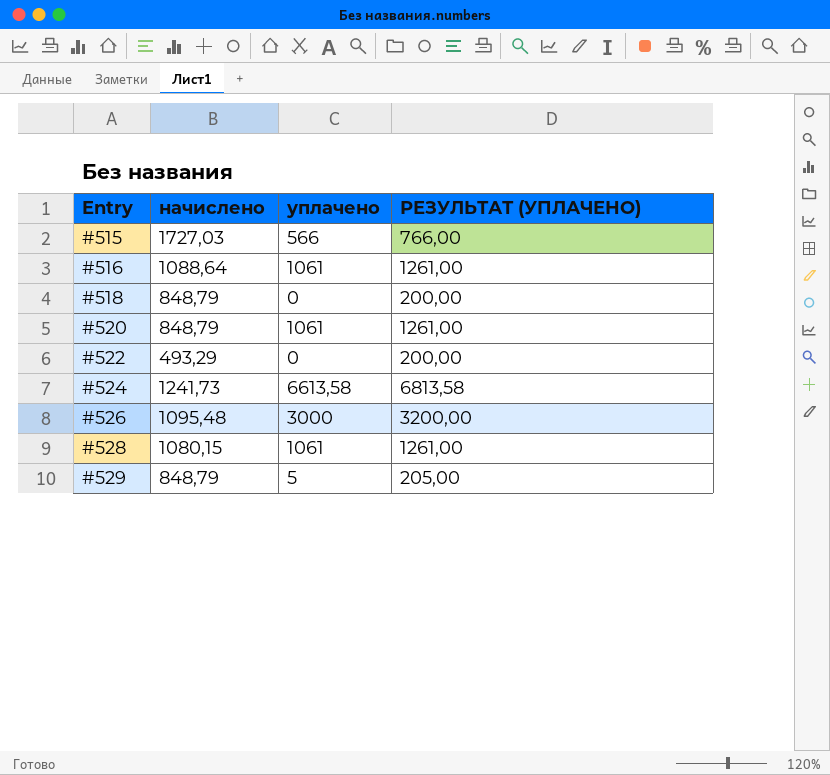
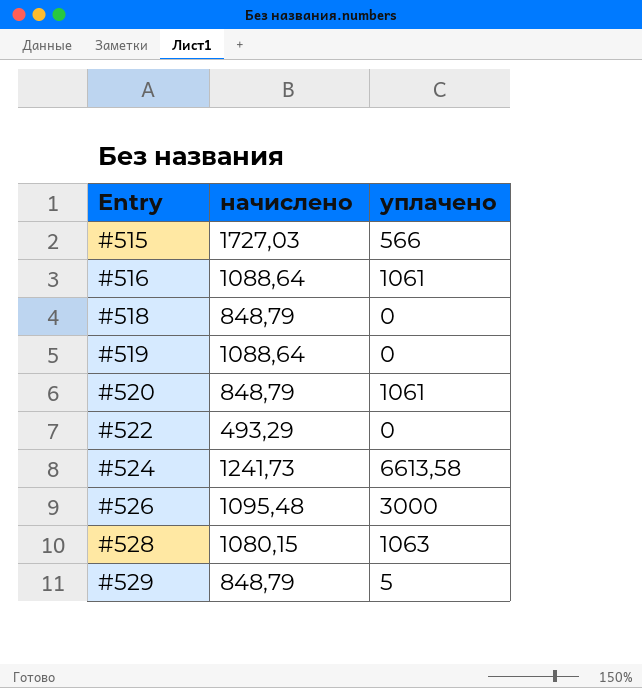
column РЕЗУЛЬТАТ (УПЛАЧЕНО) | formula: [уплачено] + 200 -> none
row #519: none -> 1088,64 | 0
#528 | уплачено: 1061 -> 1063

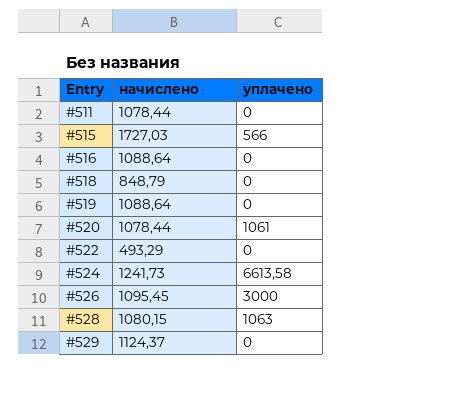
row #511: none -> 1078,44 | 0
#516 | уплачено: 1061 -> 0
#520 | начислено: 848,79 -> 1078,44
#526 | начислено: 1095,48 -> 1095,45
#529 | начислено: 848,79 -> 1124,37
#529 | уплачено: 5 -> 0

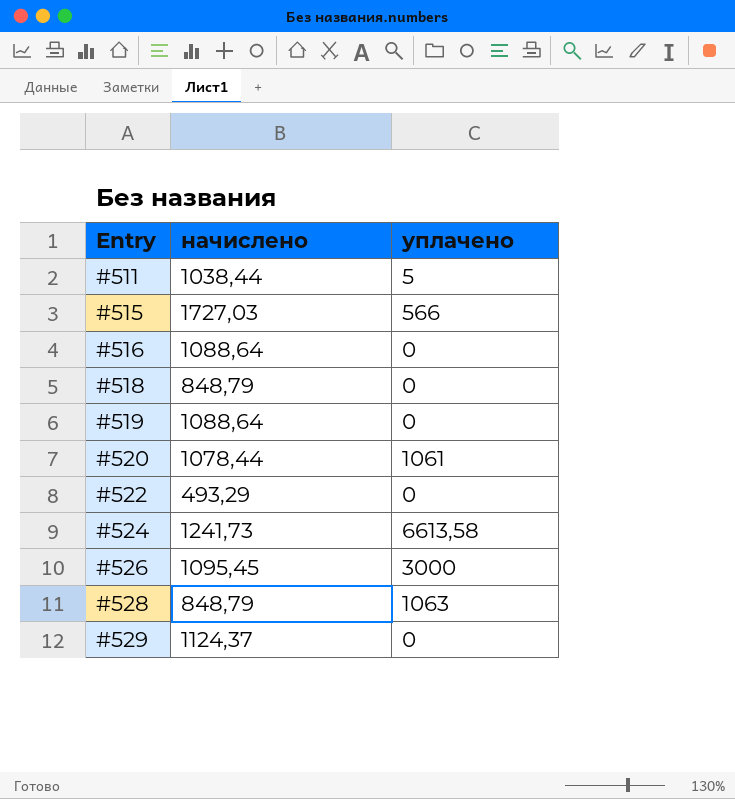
#511 | начислено: 1078,44 -> 1038,44
#511 | уплачено: 0 -> 5
#528 | начислено: 1080,15 -> 848,79

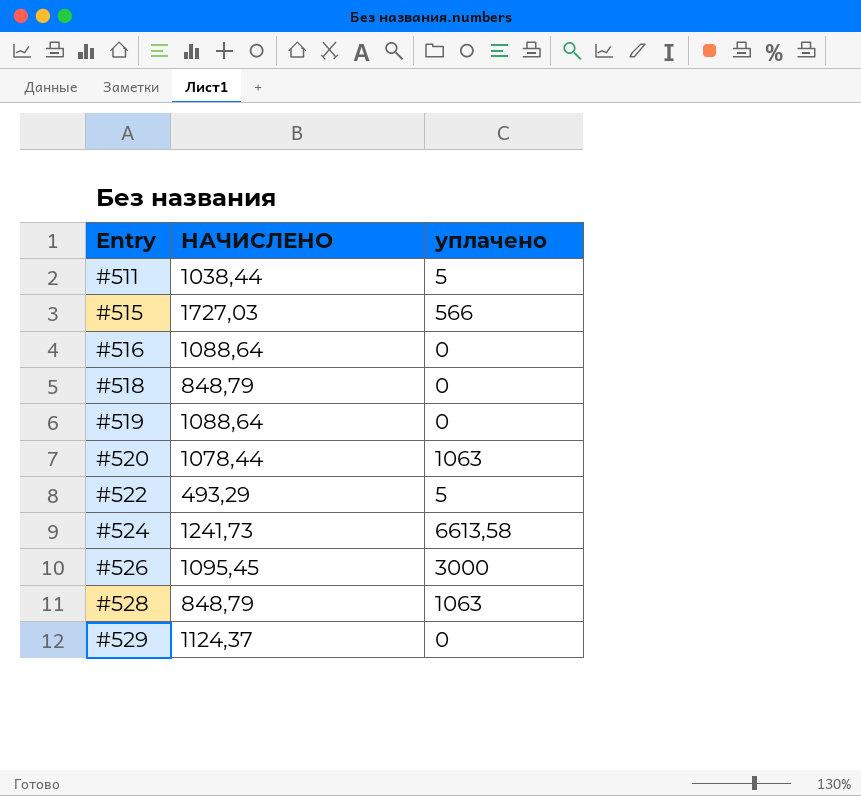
column name: начислено -> НАЧИСЛЕНО
#520 | уплачено: 1061 -> 1063
#522 | уплачено: 0 -> 5

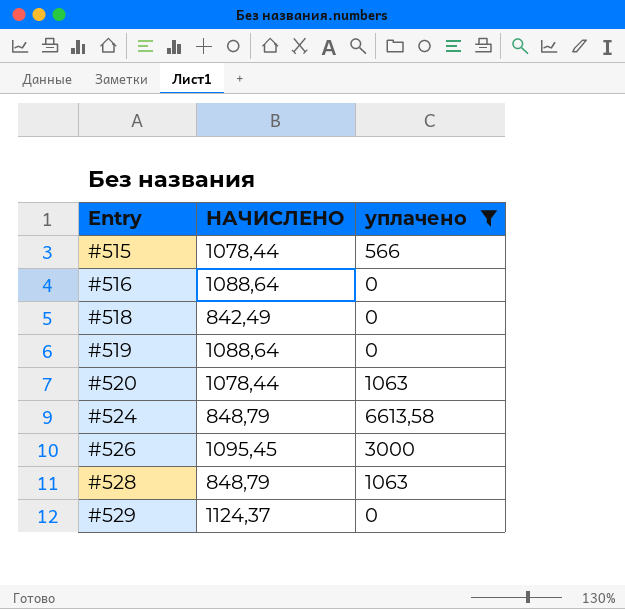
filter: none -> уплачено != 5
#515 | НАЧИСЛЕНО: 1727,03 -> 1078,44
#518 | НАЧИСЛЕНО: 848,79 -> 842,49
#524 | НАЧИСЛЕНО: 1241,73 -> 848,79

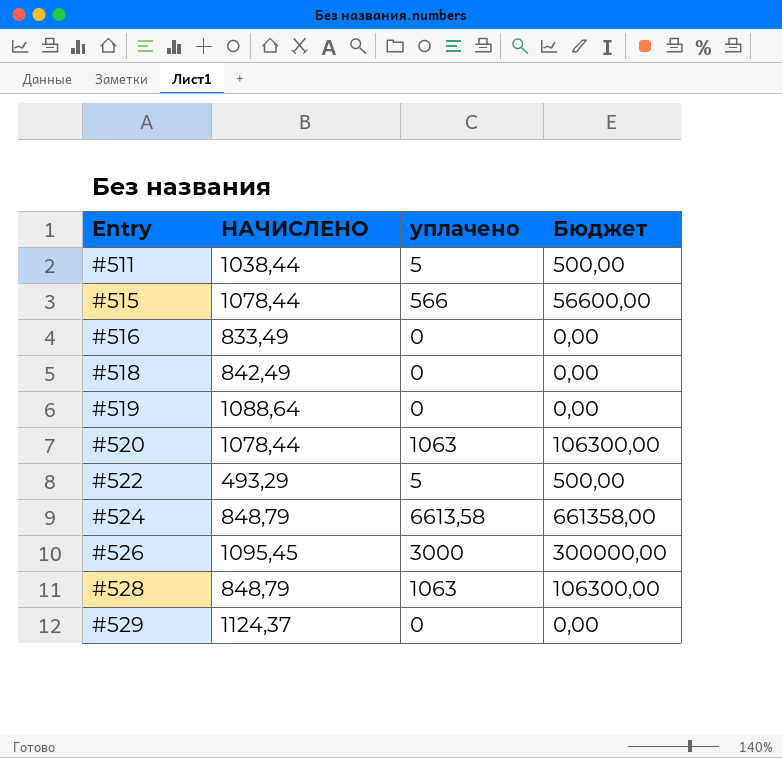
filter: уплачено != 5 -> none
column Бюджет | formula: none -> [уплачено] * 100
#516 | НАЧИСЛЕНО: 1088,64 -> 833,49

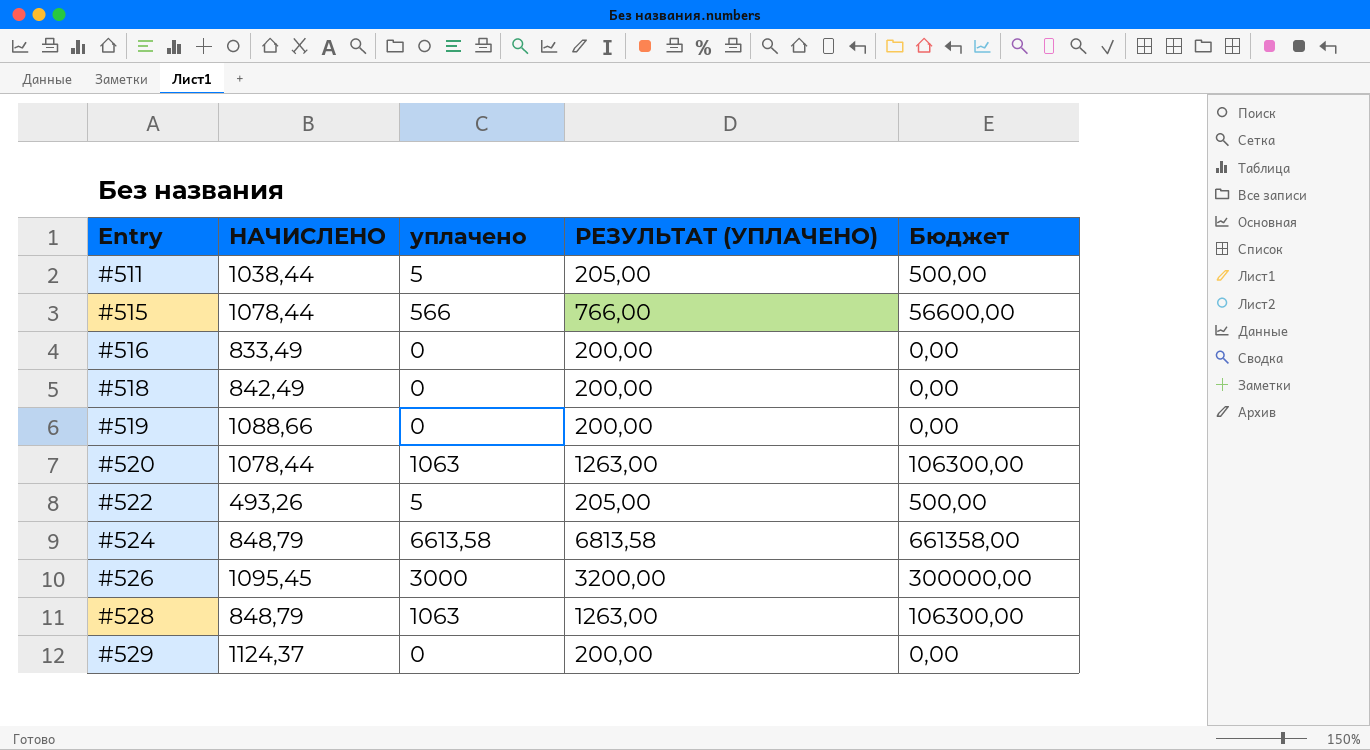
column РЕЗУЛЬТАТ (УПЛАЧЕНО) | formula: none -> [уплачено] + 200
#519 | НАЧИСЛЕНО: 1088,64 -> 1088,66
#522 | НАЧИСЛЕНО: 493,29 -> 493,26

